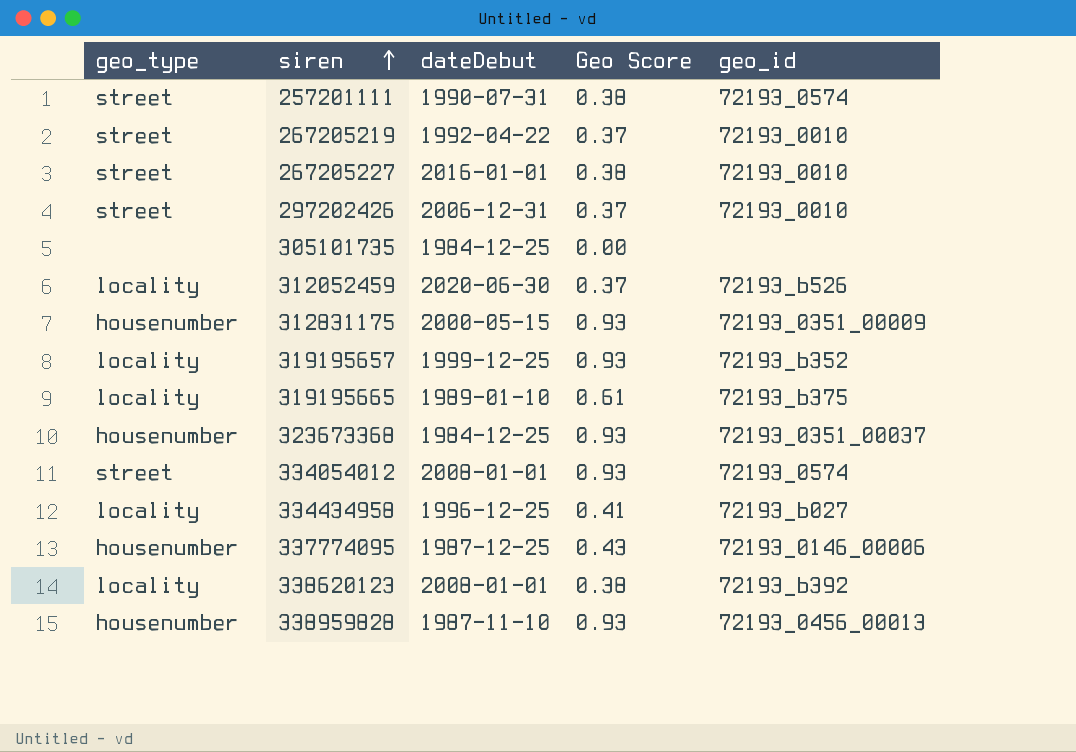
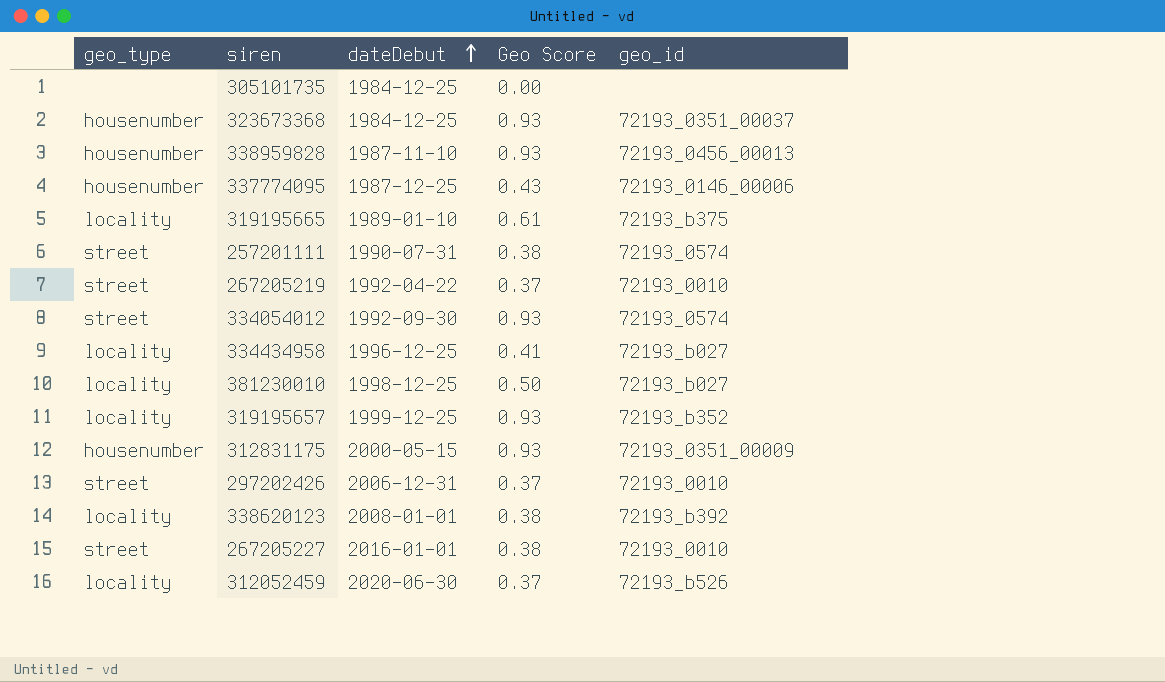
row order: siren ascending -> dateDebut ascending
334054012 | dateDebut: 2008-01-01 -> 1992-09-30
row 381230010: none -> locality | 1998-12-25 | 0.50 | 72193_b027

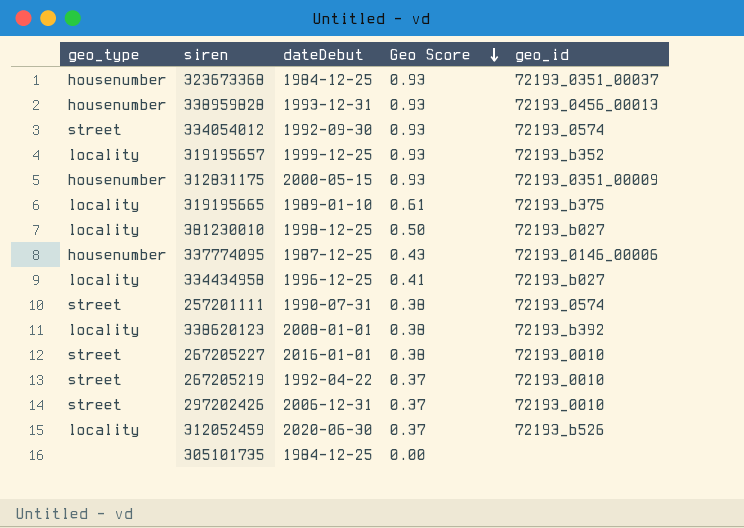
row order: dateDebut ascending -> Geo Score descending
338959828 | dateDebut: 1987-11-10 -> 1993-12-31

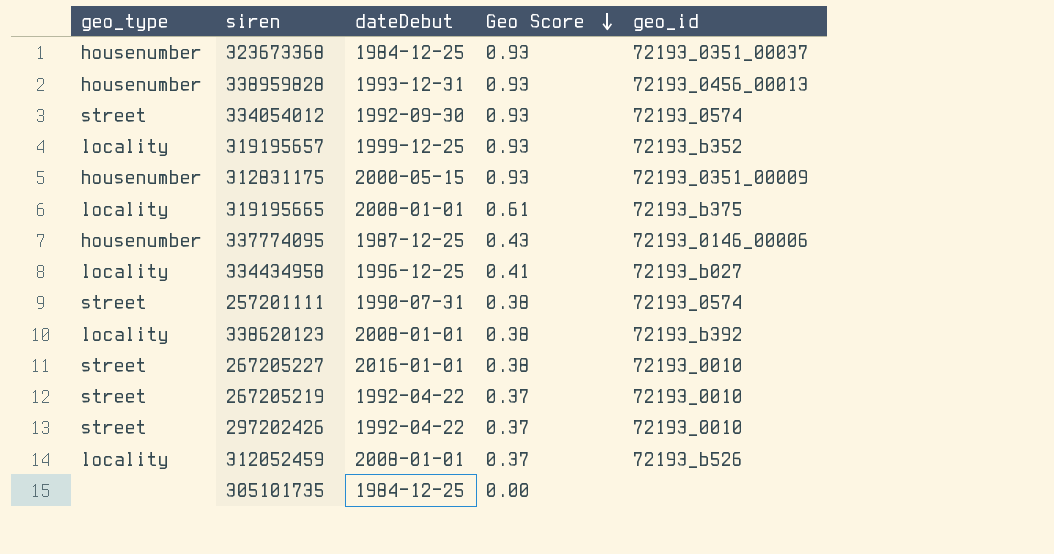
row 381230010: locality | 1998-12-25 | 0.50 | 72193_b027 -> none
319195665 | dateDebut: 1989-01-10 -> 2008-01-01
297202426 | dateDebut: 2006-12-31 -> 1992-04-22
312052459 | dateDebut: 2020-06-30 -> 2008-01-01

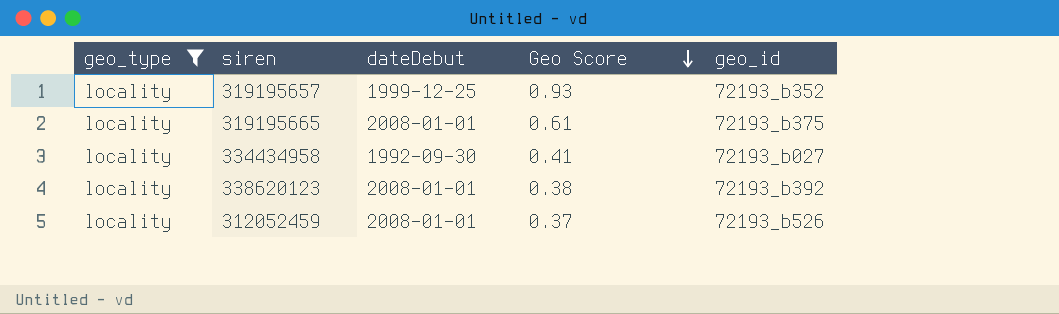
filter: none -> geo_type = locality
334434958 | dateDebut: 1996-12-25 -> 1992-09-30

